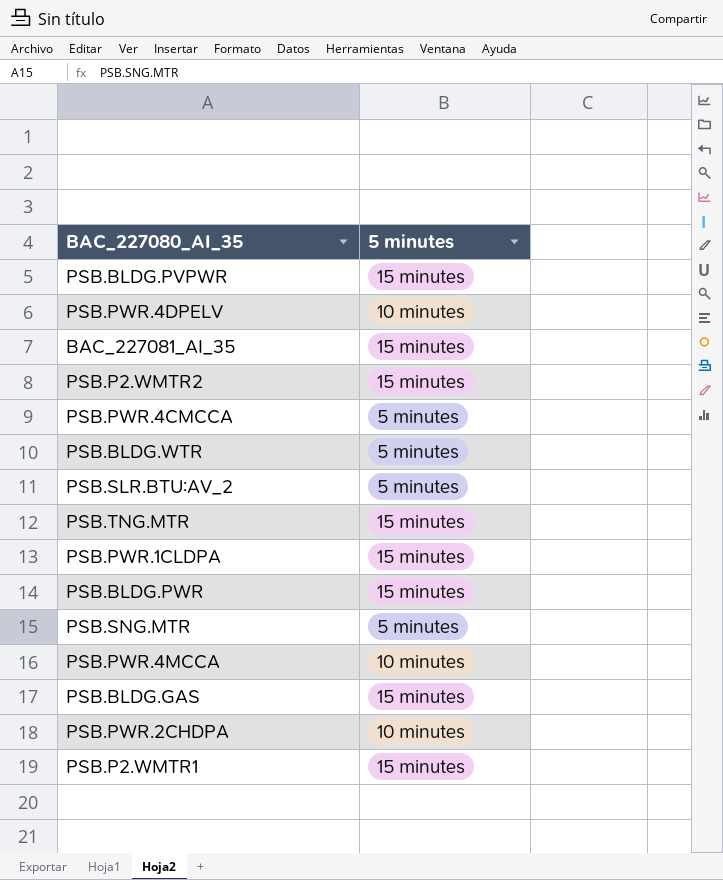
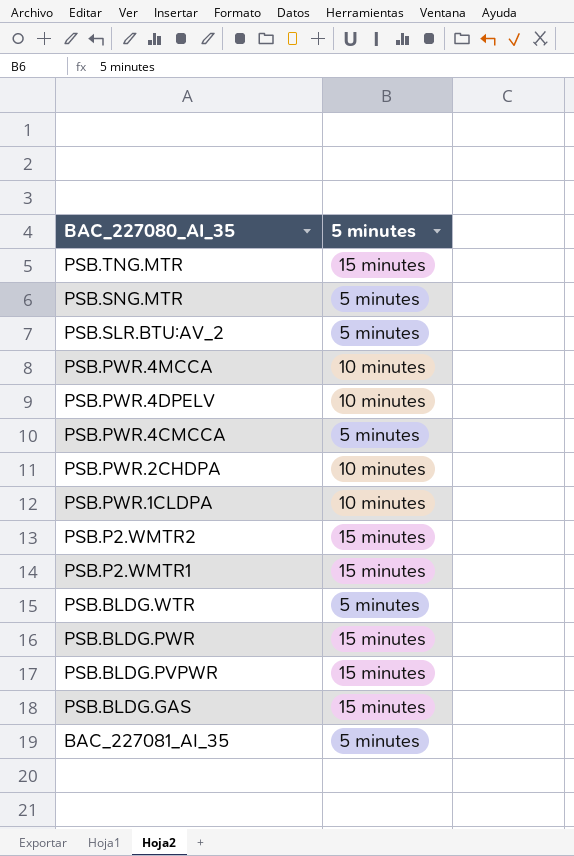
row order: none -> BAC_227080_AI_35 descending
PSB.PWR.1CLDPA | 5 minutes: 15 minutes -> 10 minutes
BAC_227081_AI_35 | 5 minutes: 15 minutes -> 5 minutes

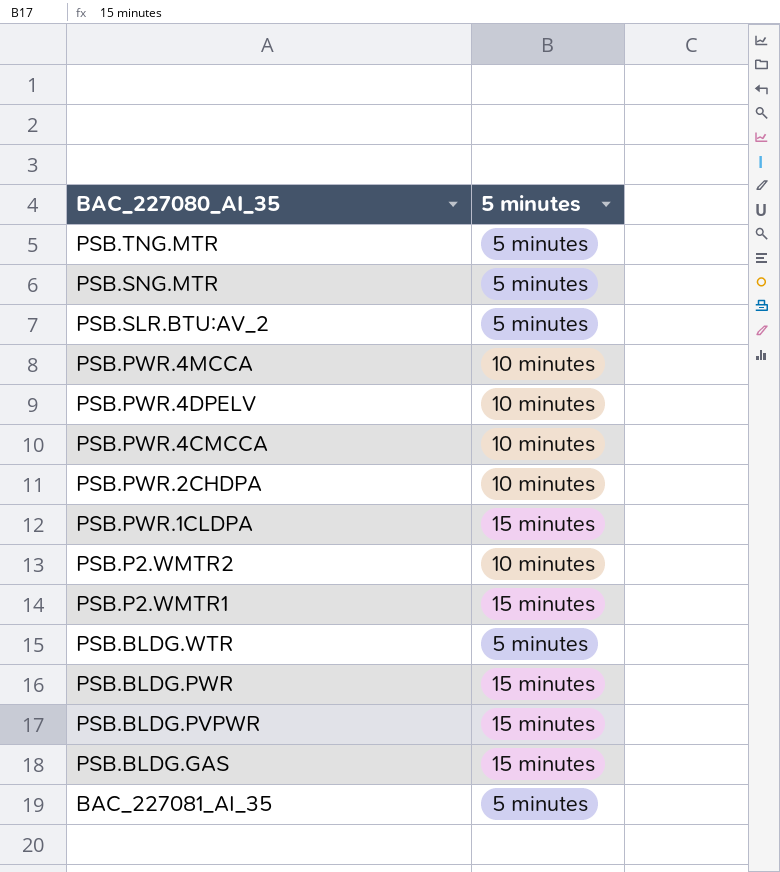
PSB.TNG.MTR | 5 minutes: 15 minutes -> 5 minutes
PSB.PWR.4CMCCA | 5 minutes: 5 minutes -> 10 minutes
PSB.PWR.1CLDPA | 5 minutes: 10 minutes -> 15 minutes
PSB.P2.WMTR2 | 5 minutes: 15 minutes -> 10 minutes

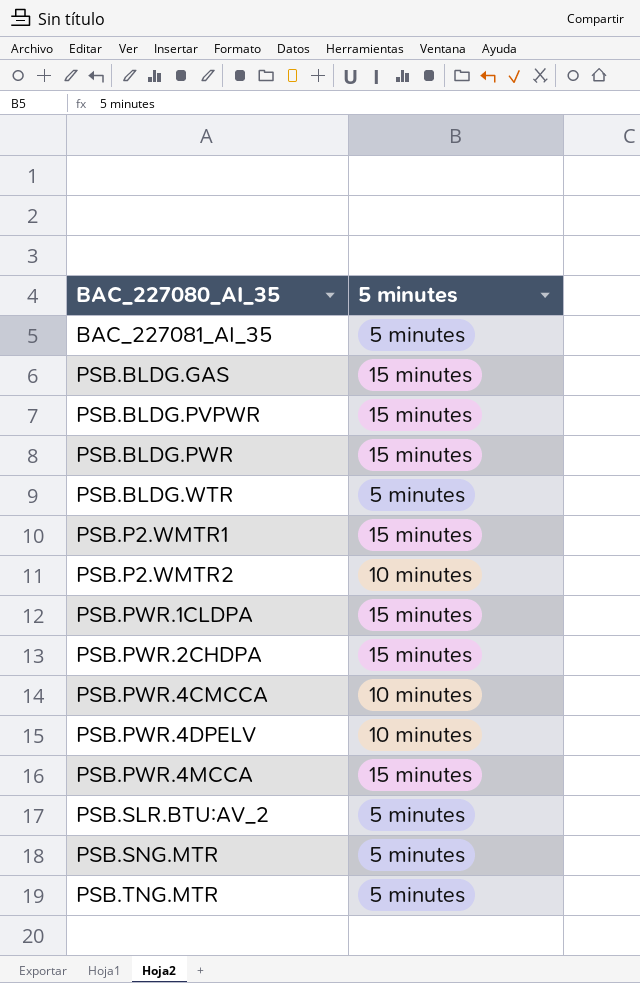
row order: BAC_227080_AI_35 descending -> BAC_227080_AI_35 ascending
PSB.PWR.2CHDPA | 5 minutes: 10 minutes -> 15 minutes
PSB.PWR.4MCCA | 5 minutes: 10 minutes -> 15 minutes

